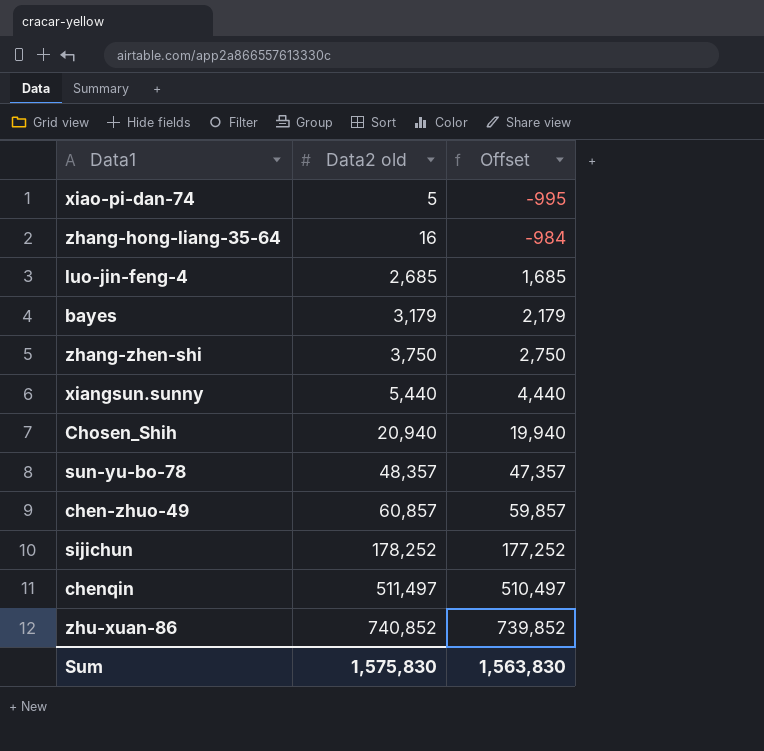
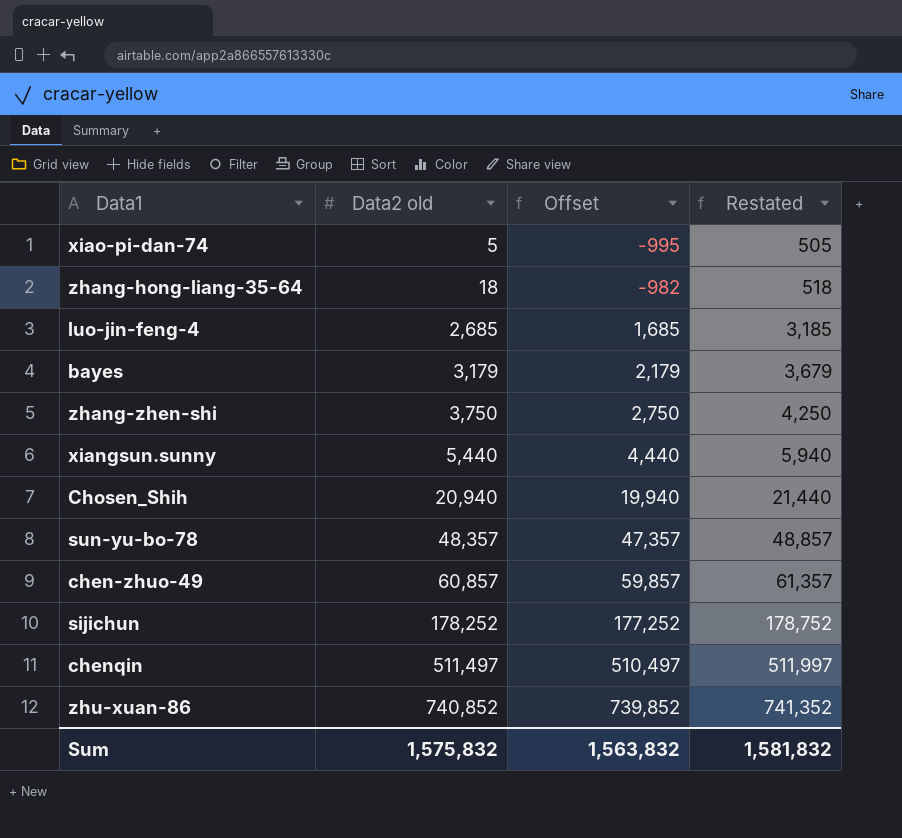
column Restated | formula: none -> [Data2 old] + 500
zhang-hong-liang-35-64 | Data2 old: 16 -> 18
zhang-hong-liang-35-64 | Offset: -984 -> -982
Sum | Data2 old: 1,575,830 -> 1,575,832
Sum | Offset: 1,563,830 -> 1,563,832

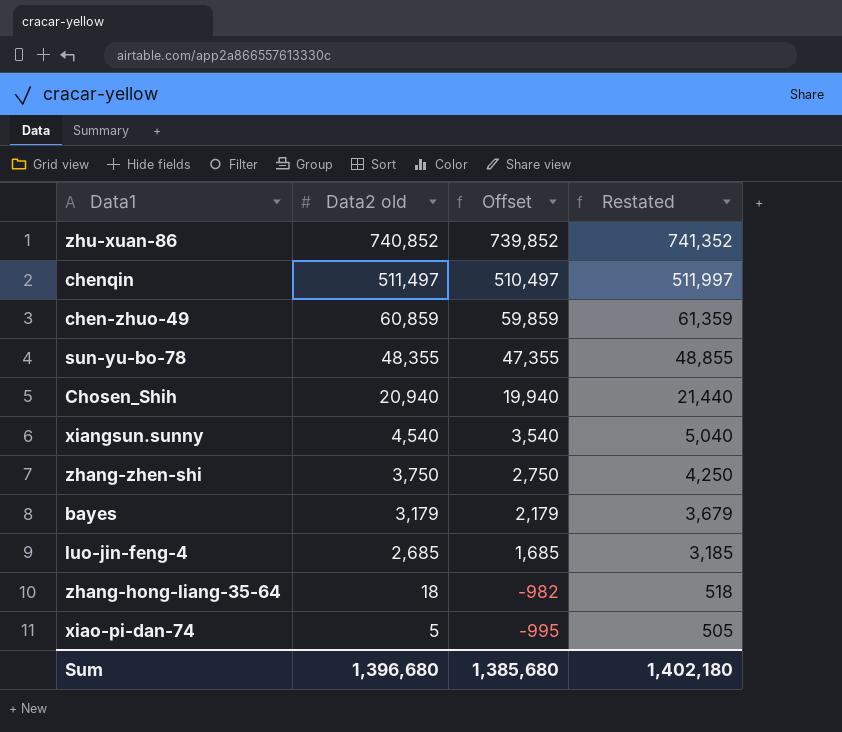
row order: Data2 old ascending -> Data2 old descending
row sijichun: 178,252 | 177,252 | 178,752 -> none
chen-zhuo-49 | Data2 old: 60,857 -> 60,859
chen-zhuo-49 | Offset: 59,857 -> 59,859
chen-zhuo-49 | Restated: 61,357 -> 61,359
sun-yu-bo-78 | Data2 old: 48,357 -> 48,355
sun-yu-bo-78 | Offset: 47,357 -> 47,355
sun-yu-bo-78 | Restated: 48,857 -> 48,855
xiangsun.sunny | Data2 old: 5,440 -> 4,540
xiangsun.sunny | Offset: 4,440 -> 3,540
xiangsun.sunny | Restated: 5,940 -> 5,040
Sum | Data2 old: 1,575,832 -> 1,396,680
Sum | Offset: 1,563,832 -> 1,385,680
Sum | Restated: 1,581,832 -> 1,402,180

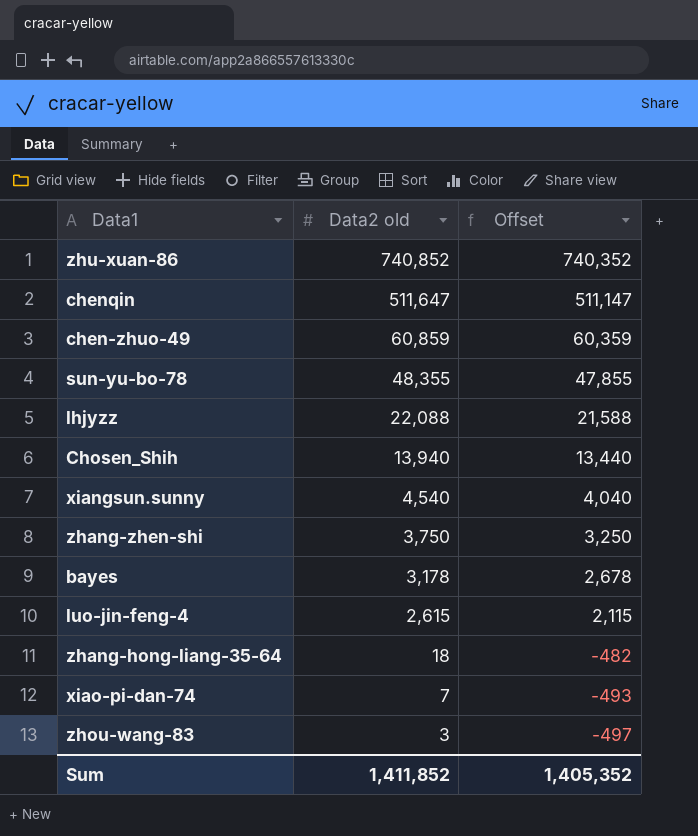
column Restated | formula: [Data2 old] + 500 -> none
column Offset | formula: [Data2 old] - 1000 -> [Data2 old] - 500
chenqin | Data2 old: 511,497 -> 511,647
row lhjyzz: none -> 22,088 | 21,588
Chosen_Shih | Data2 old: 20,940 -> 13,940
bayes | Data2 old: 3,179 -> 3,178
luo-jin-feng-4 | Data2 old: 2,685 -> 2,615
xiao-pi-dan-74 | Data2 old: 5 -> 7
row zhou-wang-83: none -> 3 | -497
Sum | Data2 old: 1,396,680 -> 1,411,852
Sum | Offset: 1,385,680 -> 1,405,352

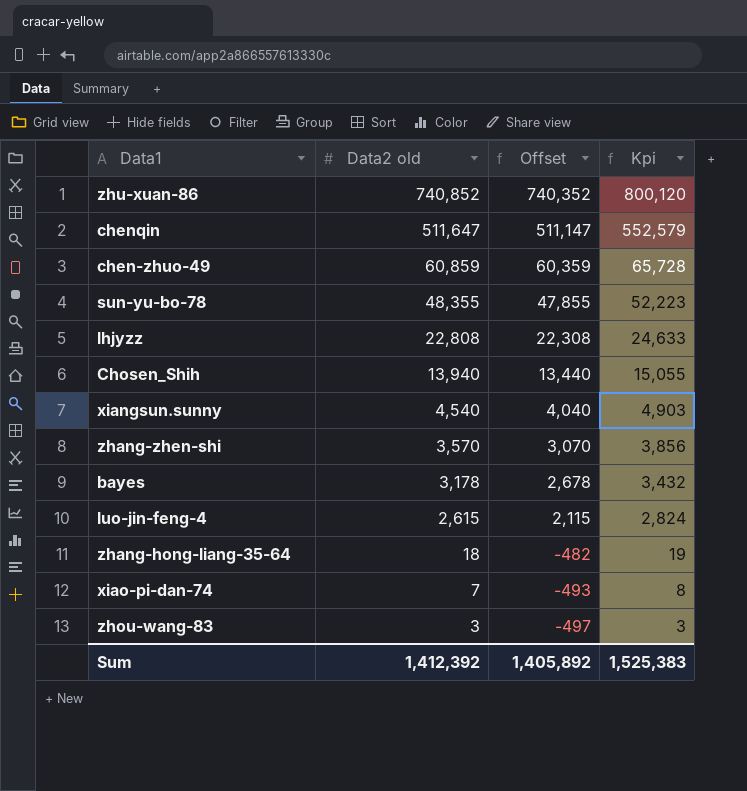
column Kpi | formula: none -> [Data2 old] * 1.08
lhjyzz | Data2 old: 22,088 -> 22,808
lhjyzz | Offset: 21,588 -> 22,308
zhang-zhen-shi | Data2 old: 3,750 -> 3,570
zhang-zhen-shi | Offset: 3,250 -> 3,070
Sum | Data2 old: 1,411,852 -> 1,412,392
Sum | Offset: 1,405,352 -> 1,405,892

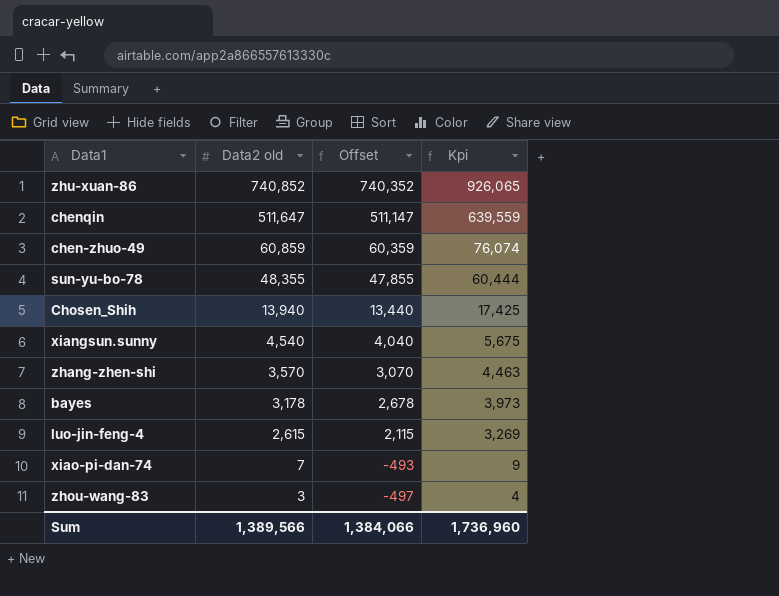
column Kpi | formula: [Data2 old] * 1.08 -> [Data2 old] * 1.25
row lhjyzz: 22,808 | 22,308 | 24,633 -> none
row zhang-hong-liang-35-64: 18 | -482 | 19 -> none
Sum | Data2 old: 1,412,392 -> 1,389,566
Sum | Offset: 1,405,892 -> 1,384,066
Sum | Kpi: 1,525,383 -> 1,736,960

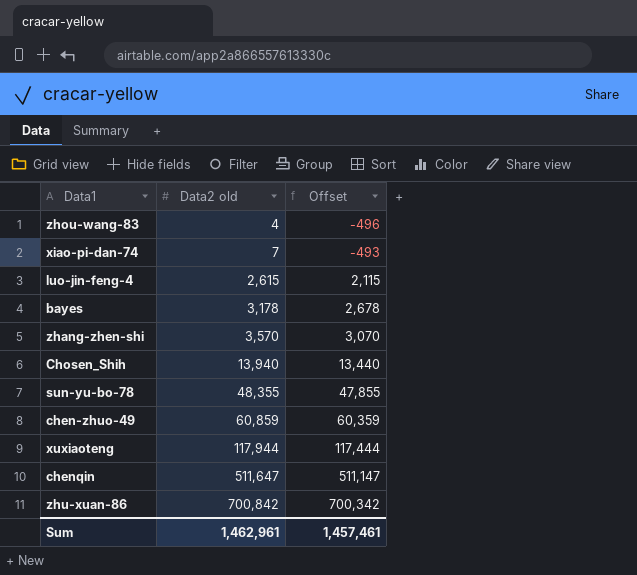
row order: Data2 old descending -> Data2 old ascending
column Kpi | formula: [Data2 old] * 1.25 -> none
row xiangsun.sunny: 4,540 | 4,040 | 5,675 -> none
zhou-wang-83 | Data2 old: 3 -> 4
zhou-wang-83 | Offset: -497 -> -496
row xuxiaoteng: none -> 117,944 | 117,444
zhu-xuan-86 | Data2 old: 740,852 -> 700,842
zhu-xuan-86 | Offset: 740,352 -> 700,342
Sum | Data2 old: 1,389,566 -> 1,462,961
Sum | Offset: 1,384,066 -> 1,457,461

